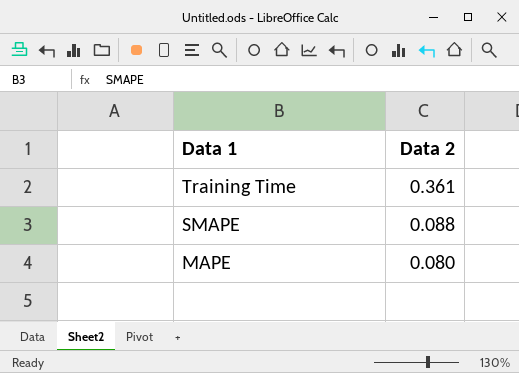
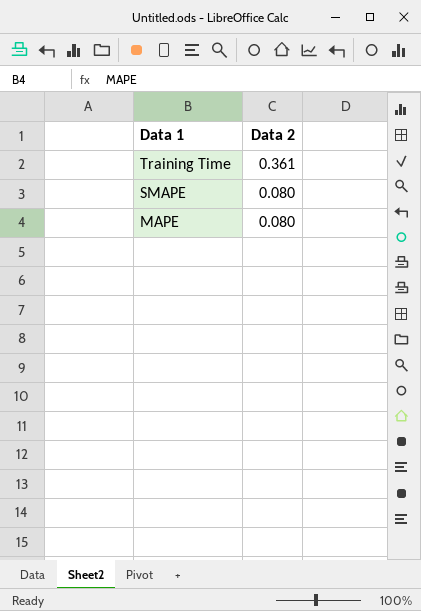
SMAPE | Data 2: 0.088 -> 0.080

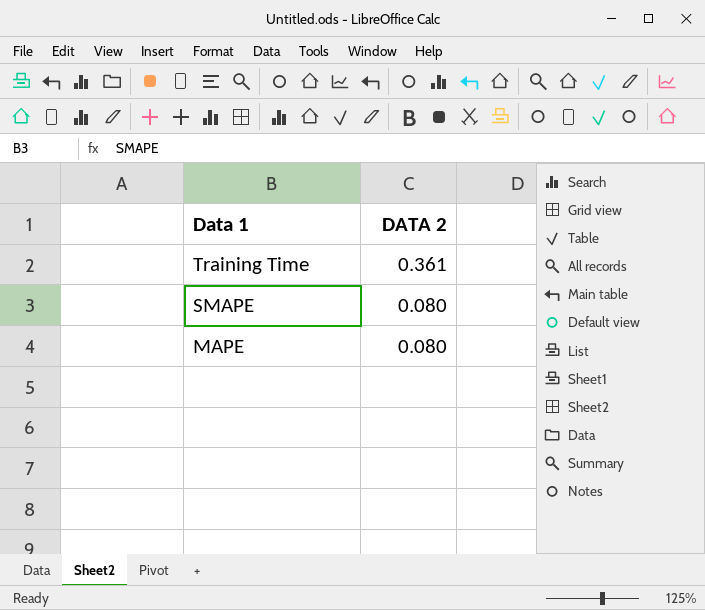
column name: Data 2 -> DATA 2

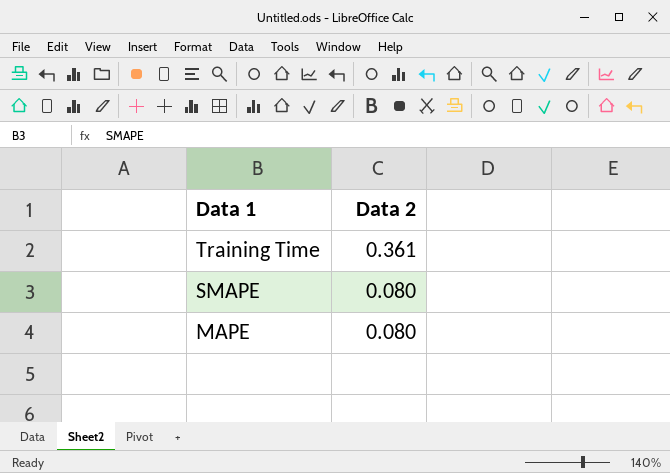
column name: DATA 2 -> Data 2

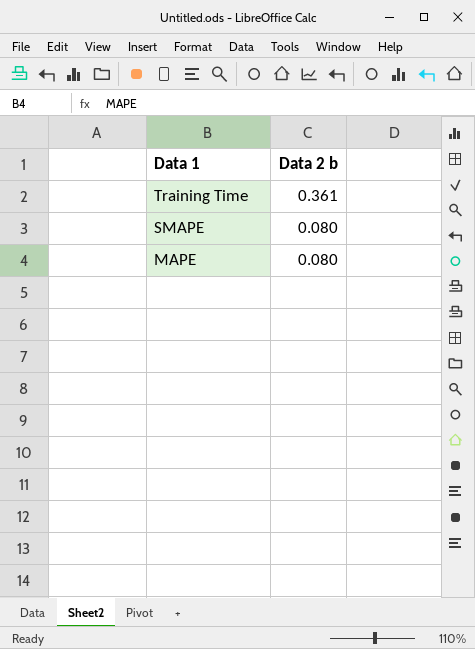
column name: Data 2 -> Data 2 b

